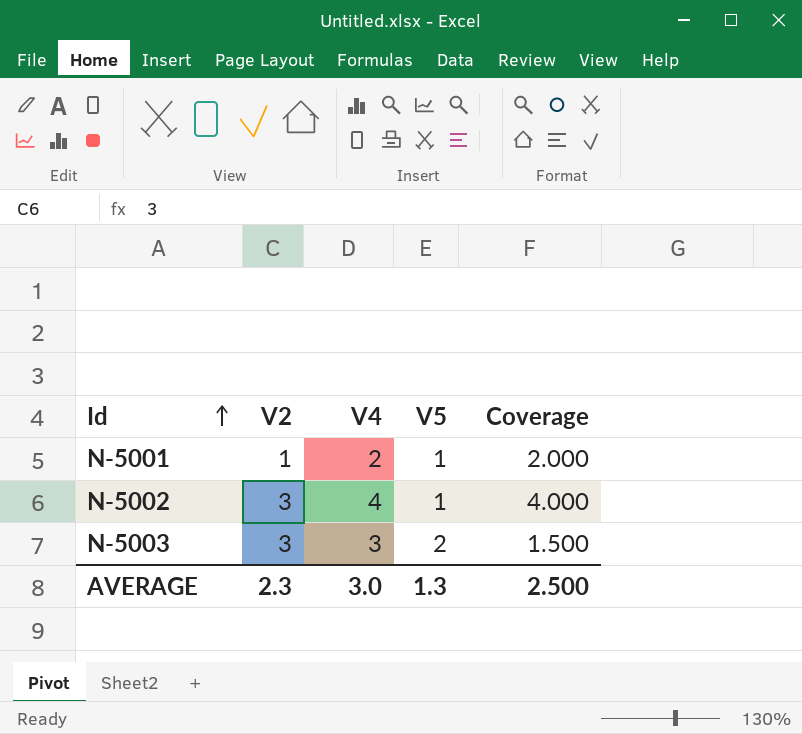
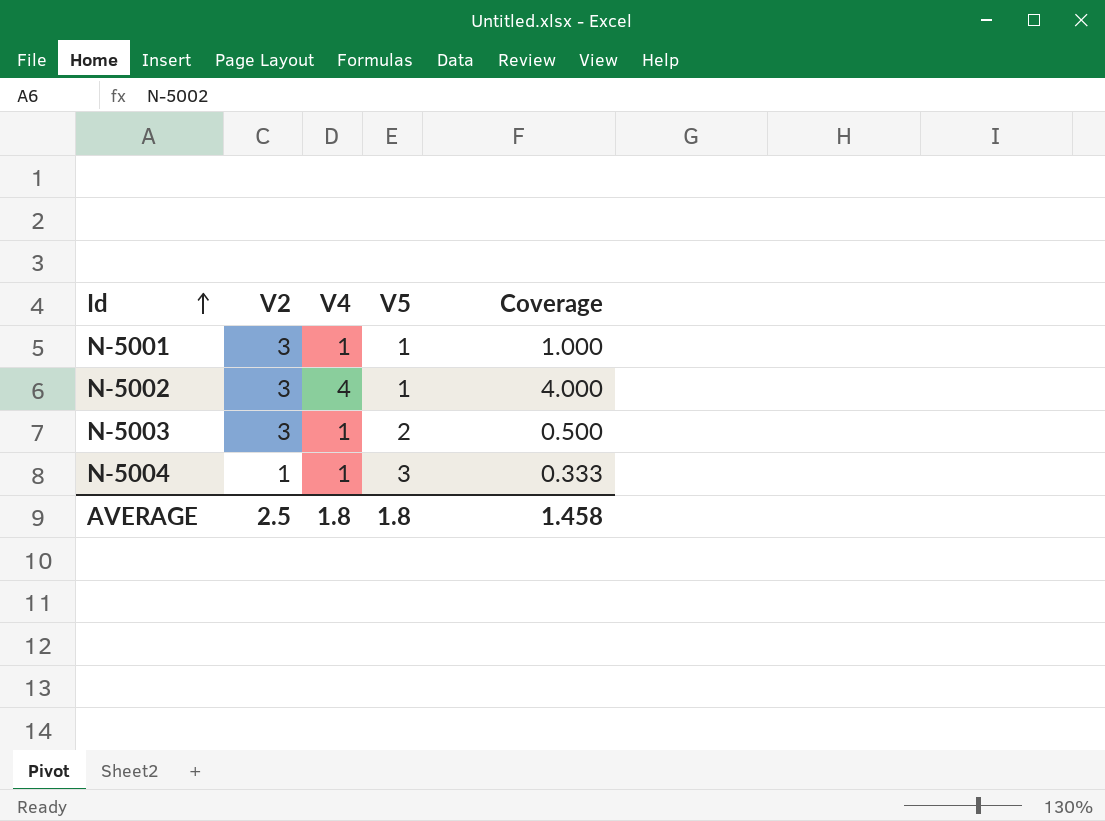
N-5001 | V2: 1 -> 3
N-5001 | V4: 2 -> 1
N-5001 | Coverage: 2.000 -> 1.000
N-5003 | V4: 3 -> 1
N-5003 | Coverage: 1.500 -> 0.500
row N-5004: none -> 1 | 1 | 3 | 0.333
AVERAGE | V2: 2.3 -> 2.5
AVERAGE | V4: 3.0 -> 1.8
AVERAGE | V5: 1.3 -> 1.8
AVERAGE | Coverage: 2.500 -> 1.458

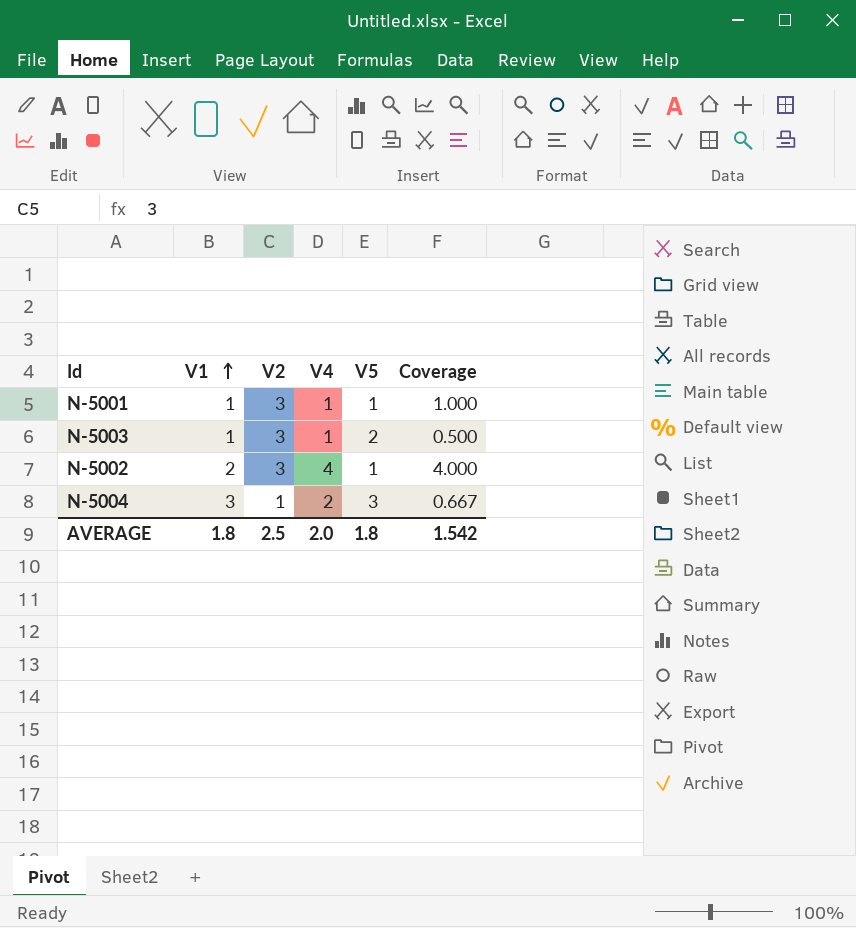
row order: Id ascending -> V1 ascending
column V1 | position: none -> 2
N-5004 | V4: 1 -> 2
N-5004 | Coverage: 0.333 -> 0.667
AVERAGE | V4: 1.8 -> 2.0
AVERAGE | Coverage: 1.458 -> 1.542

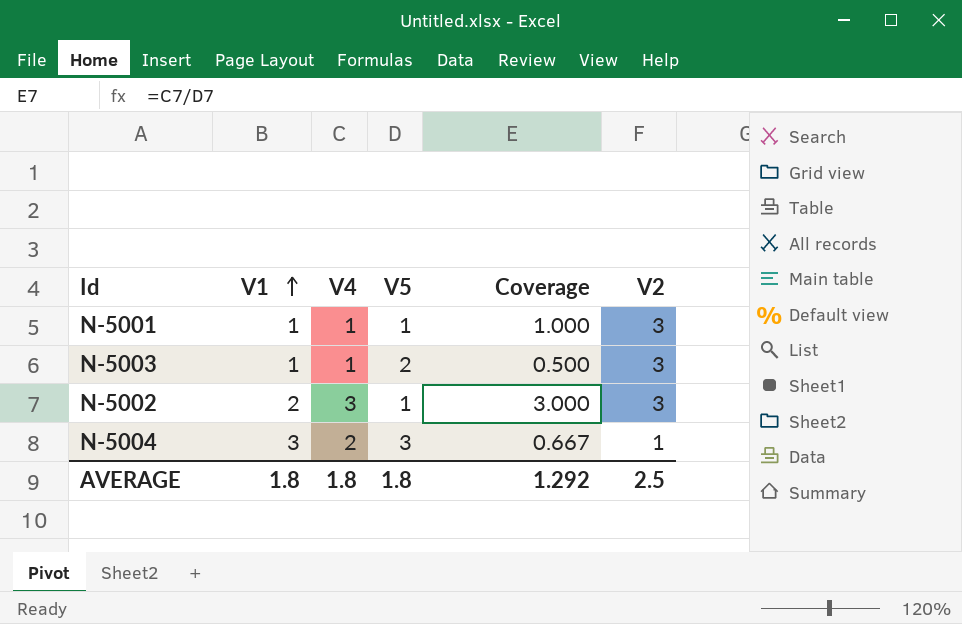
column V2 | position: 3 -> 6
N-5002 | V4: 4 -> 3
N-5002 | Coverage: 4.000 -> 3.000
AVERAGE | V4: 2.0 -> 1.8
AVERAGE | Coverage: 1.542 -> 1.292

